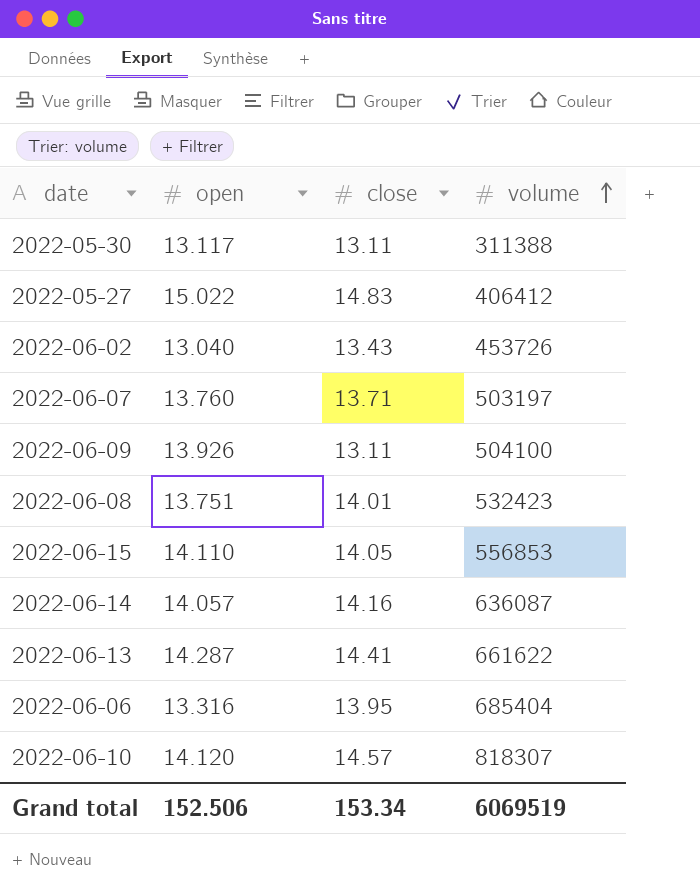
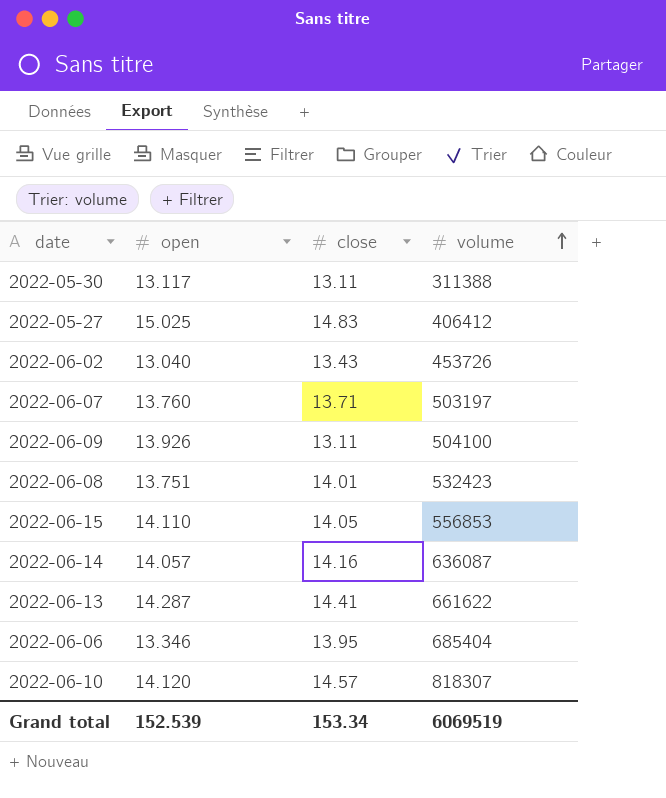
2022-05-27 | open: 15.022 -> 15.025
2022-06-06 | open: 13.316 -> 13.346
Grand total | open: 152.506 -> 152.539

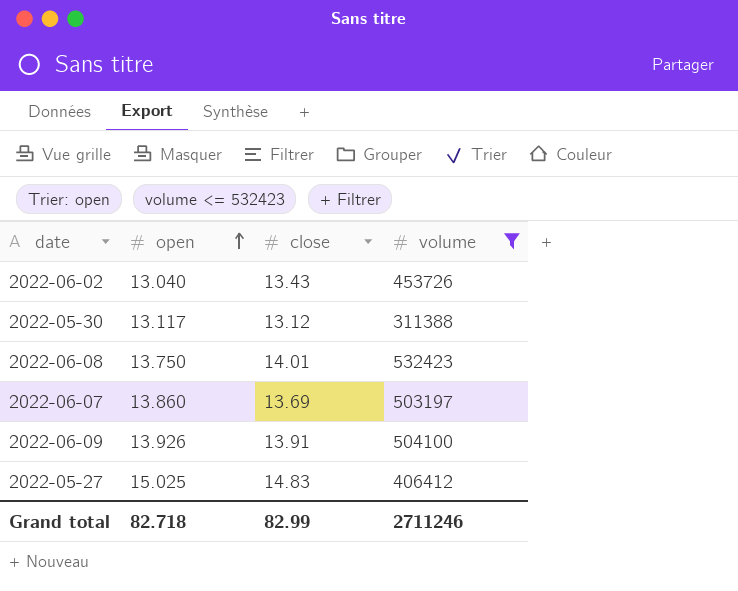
filter: none -> volume <= 532423
row order: volume ascending -> open ascending
2022-05-30 | close: 13.11 -> 13.12
2022-06-08 | open: 13.751 -> 13.750
2022-06-07 | open: 13.760 -> 13.860
2022-06-07 | close: 13.71 -> 13.69
2022-06-09 | close: 13.11 -> 13.91
Grand total | open: 152.539 -> 82.718
Grand total | close: 153.34 -> 82.99
Grand total | volume: 6069519 -> 2711246

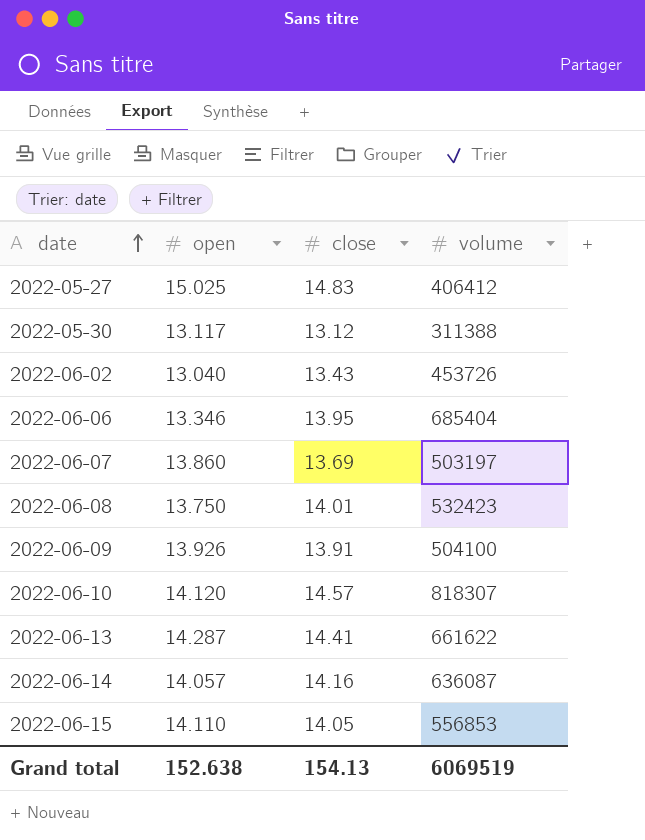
filter: volume <= 532423 -> none
row order: open ascending -> date ascending
Grand total | open: 82.718 -> 152.638
Grand total | close: 82.99 -> 154.13
Grand total | volume: 2711246 -> 6069519

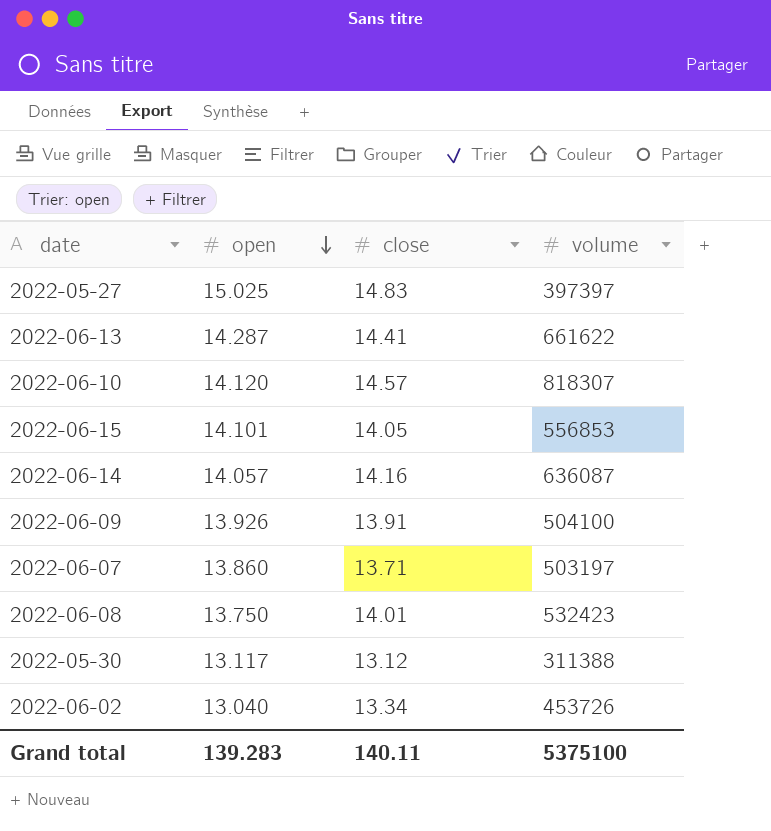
row order: date ascending -> open descending
row 2022-06-06: 13.346 | 13.95 | 685404 -> none
2022-05-27 | volume: 406412 -> 397397
2022-06-15 | open: 14.110 -> 14.101
2022-06-07 | close: 13.69 -> 13.71
2022-06-02 | close: 13.43 -> 13.34
Grand total | open: 152.638 -> 139.283
Grand total | close: 154.13 -> 140.11
Grand total | volume: 6069519 -> 5375100

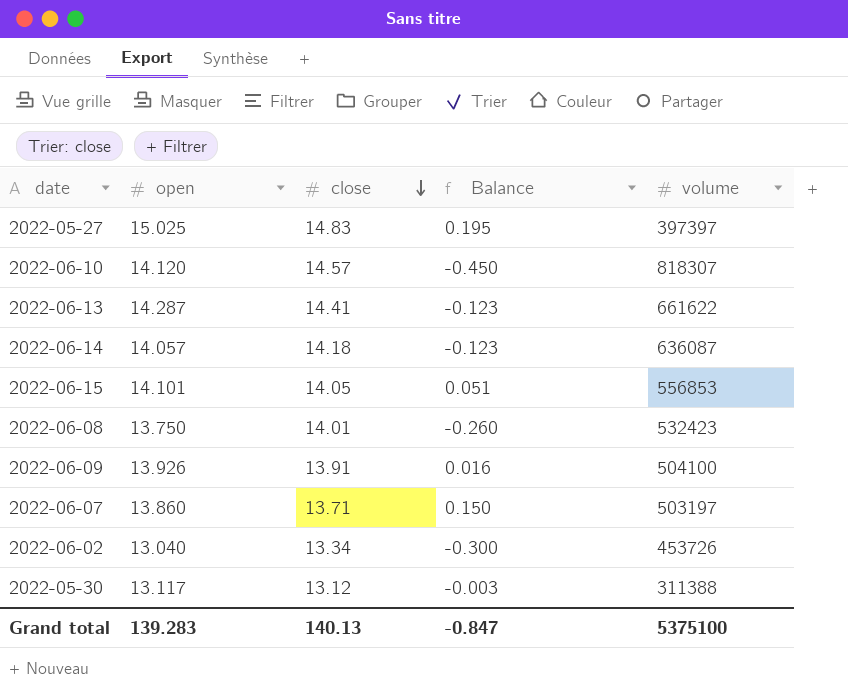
row order: open descending -> close descending
column Balance | formula: none -> [open] - [close]
2022-06-14 | close: 14.16 -> 14.18
Grand total | close: 140.11 -> 140.13

